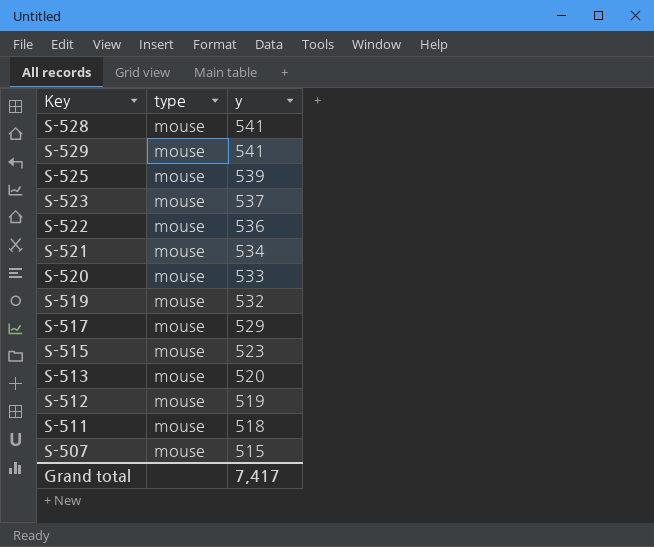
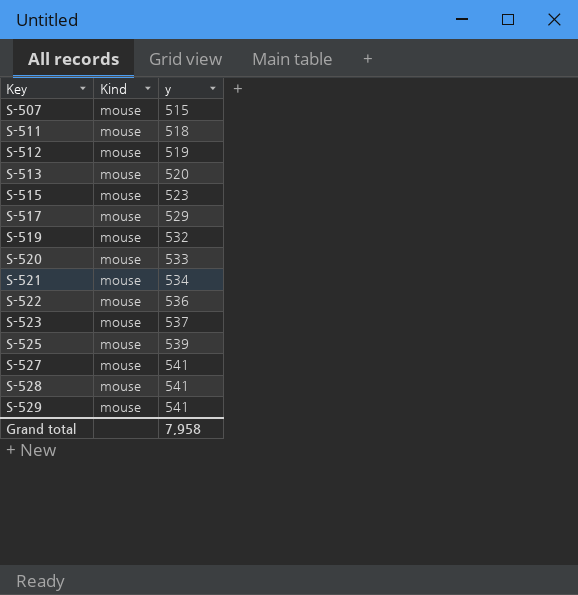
row order: y descending -> Key ascending
column name: type -> Kind
row S-527: none -> mouse | 541
Grand total | y: 7,417 -> 7,958

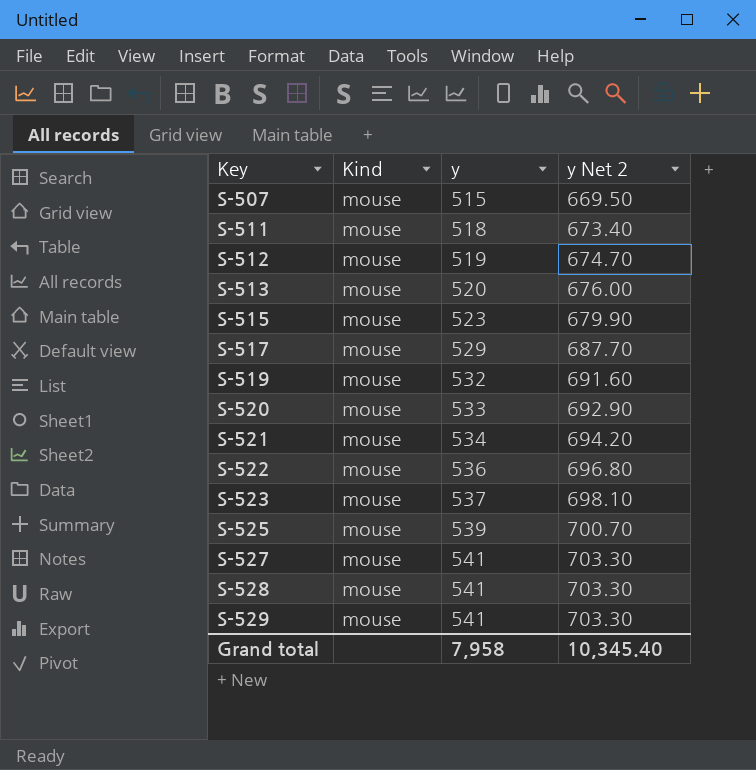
column y Net 2 | formula: none -> [y] * 1.3

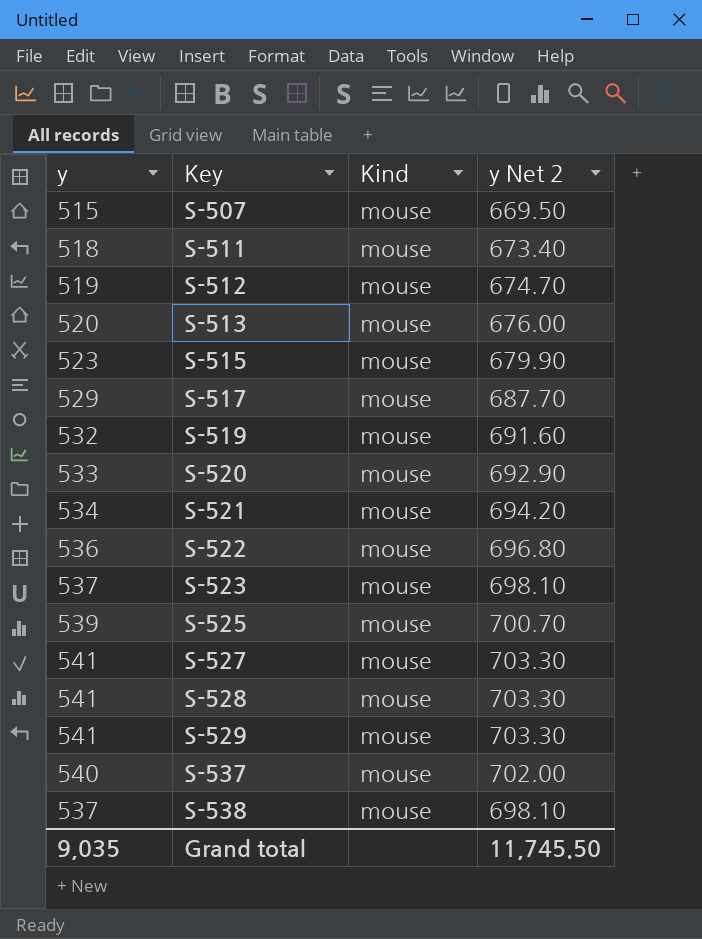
column y | position: 3 -> 1
row S-537: none -> 540 | mouse | 702.00
row S-538: none -> 537 | mouse | 698.10
Grand total | y: 7,958 -> 9,035
Grand total | y Net 2: 10,345.40 -> 11,745.50

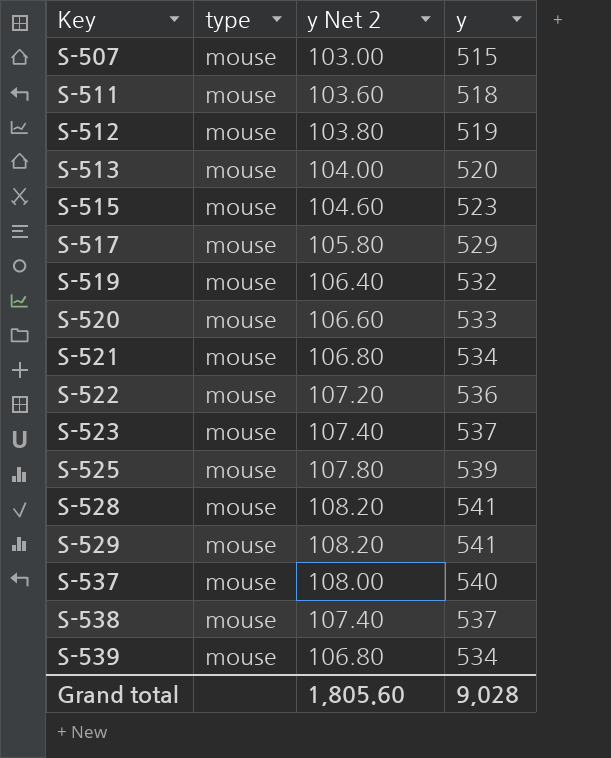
column name: Kind -> type
column y Net 2 | formula: [y] * 1.3 -> [y] * 0.2
column y | position: 1 -> 4
row S-527: 541 | mouse | 703.30 -> none
row S-539: none -> mouse | 106.80 | 534
Grand total | y Net 2: 11,745.50 -> 1,805.60
Grand total | y: 9,035 -> 9,028

